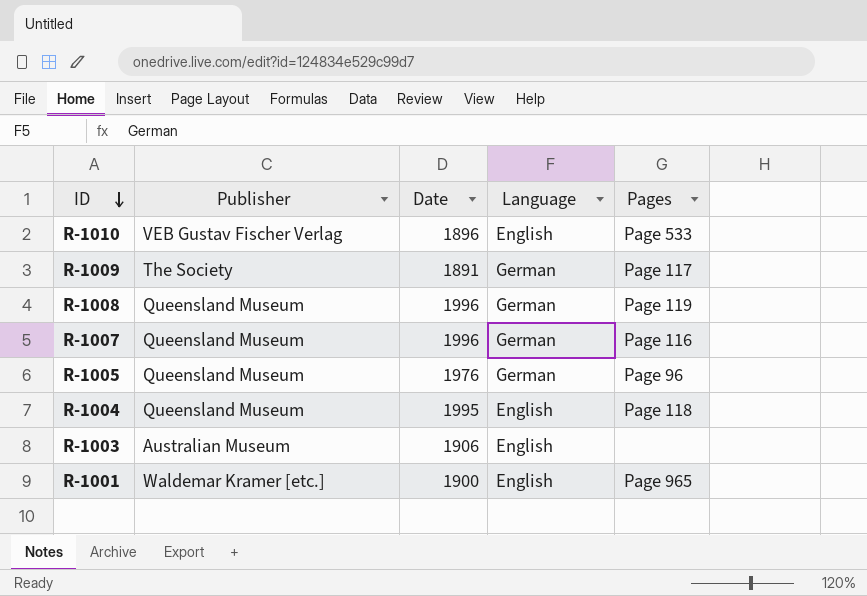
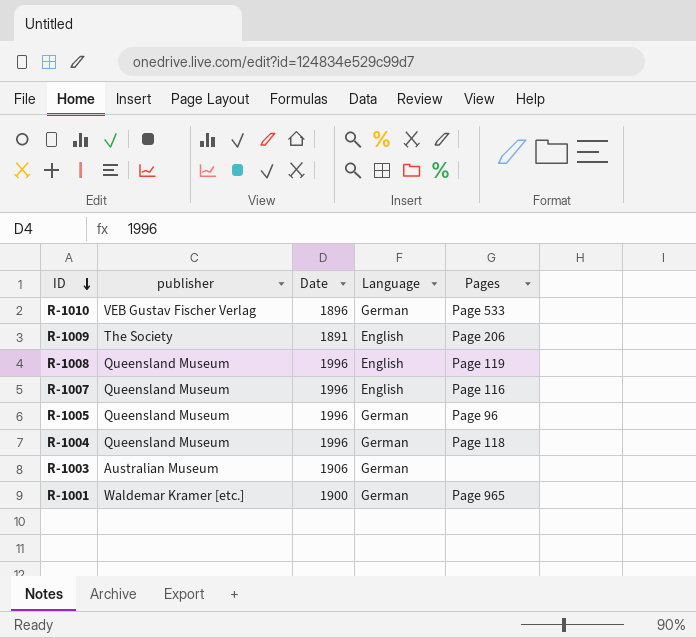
column name: Publisher -> publisher
R-1010 | Language: English -> German
R-1009 | Language: German -> English
R-1009 | Pages: Page 117 -> Page 206
R-1008 | Language: German -> English
R-1007 | Language: German -> English
R-1005 | Date: 1976 -> 1996
R-1004 | Date: 1995 -> 1996
R-1004 | Language: English -> German
R-1003 | Language: English -> German
R-1001 | Language: English -> German

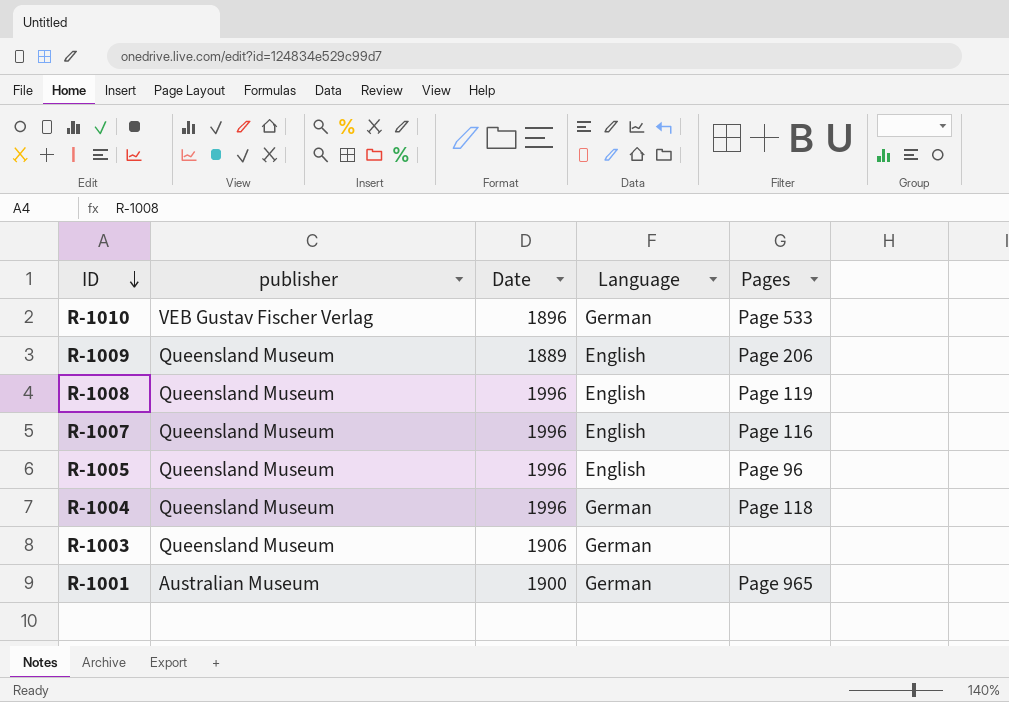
R-1009 | publisher: The Society -> Queensland Museum
R-1009 | Date: 1891 -> 1889
R-1005 | Language: German -> English
R-1003 | publisher: Australian Museum -> Queensland Museum
R-1001 | publisher: Waldemar Kramer [etc.] -> Australian Museum

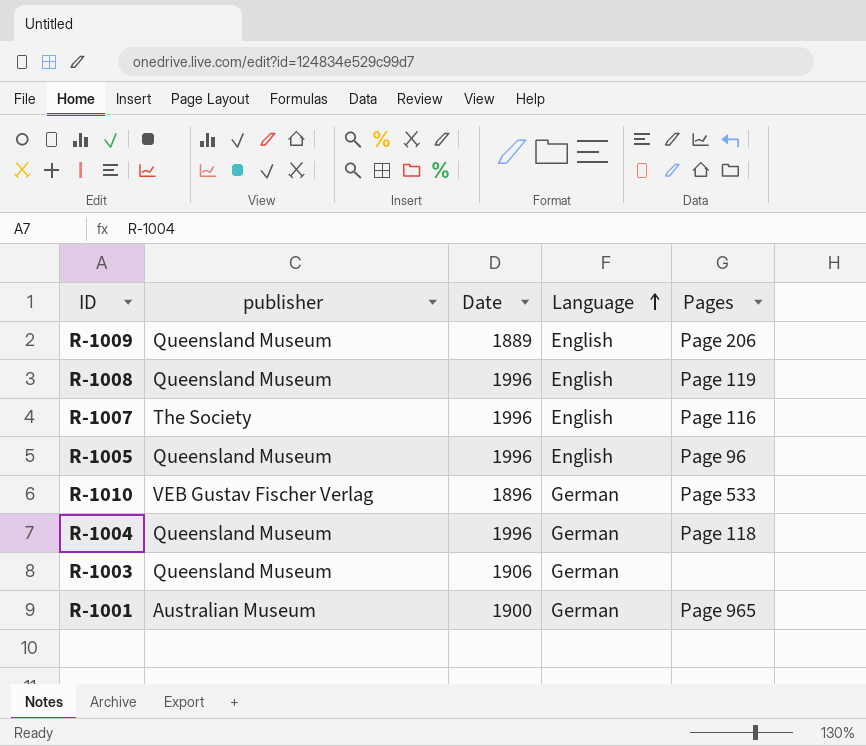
row order: ID descending -> Language ascending
R-1007 | publisher: Queensland Museum -> The Society

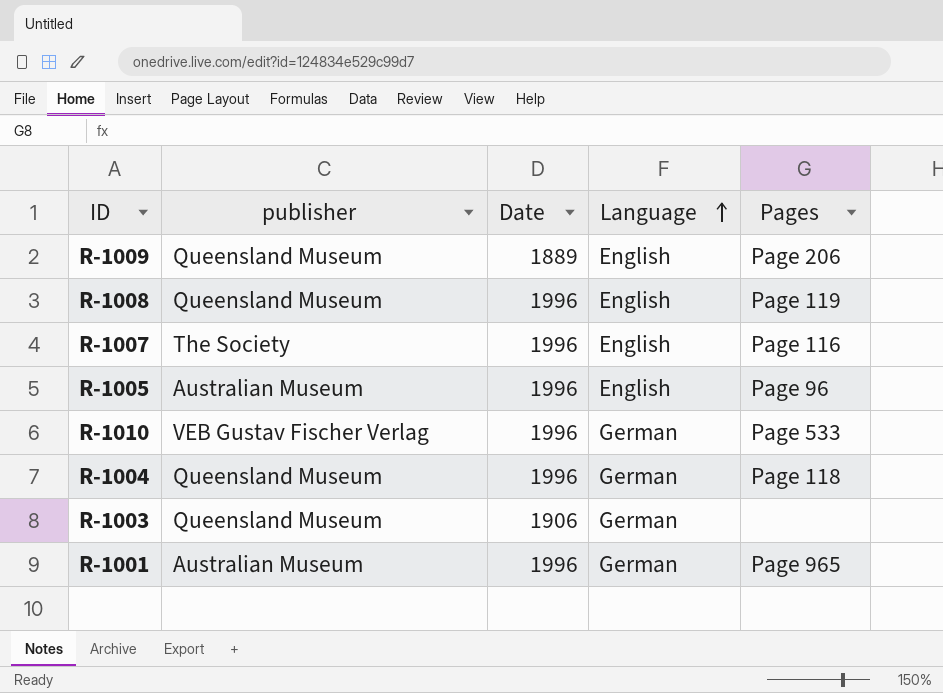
R-1005 | publisher: Queensland Museum -> Australian Museum
R-1010 | Date: 1896 -> 1996
R-1001 | Date: 1900 -> 1996

